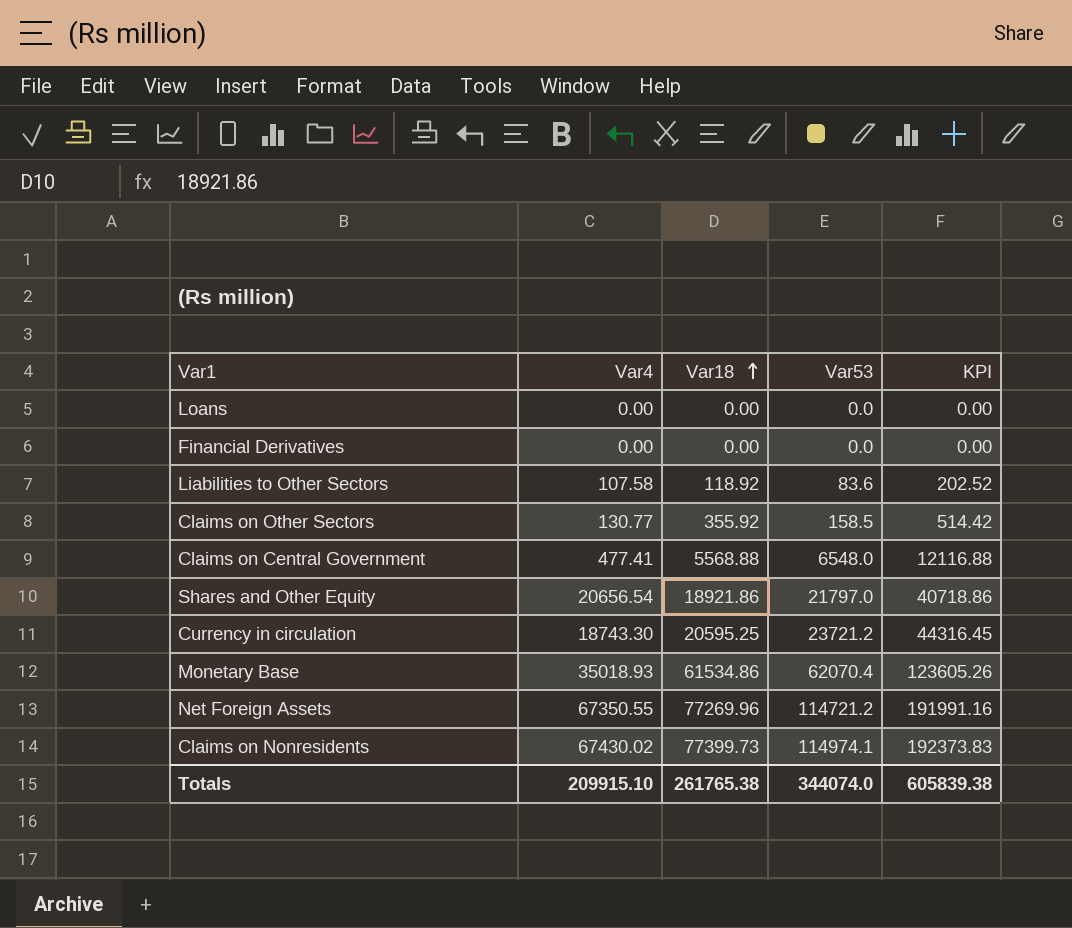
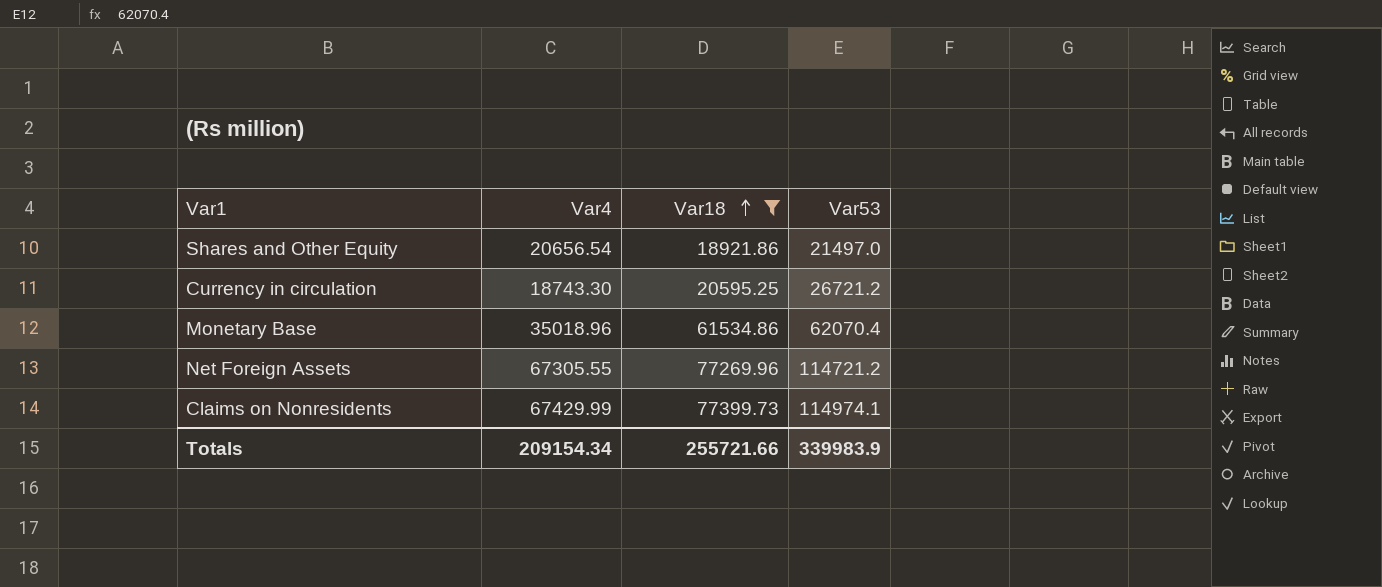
filter: none -> Var18 >= 18921.86
column KPI | formula: [Var18] + [Var53] -> none
Shares and Other Equity | Var53: 21797.0 -> 21497.0
Currency in circulation | Var53: 23721.2 -> 26721.2
Monetary Base | Var4: 35018.93 -> 35018.96
Net Foreign Assets | Var4: 67350.55 -> 67305.55
Claims on Nonresidents | Var4: 67430.02 -> 67429.99
Totals | Var4: 209915.10 -> 209154.34
Totals | Var18: 261765.38 -> 255721.66
Totals | Var53: 344074.0 -> 339983.9

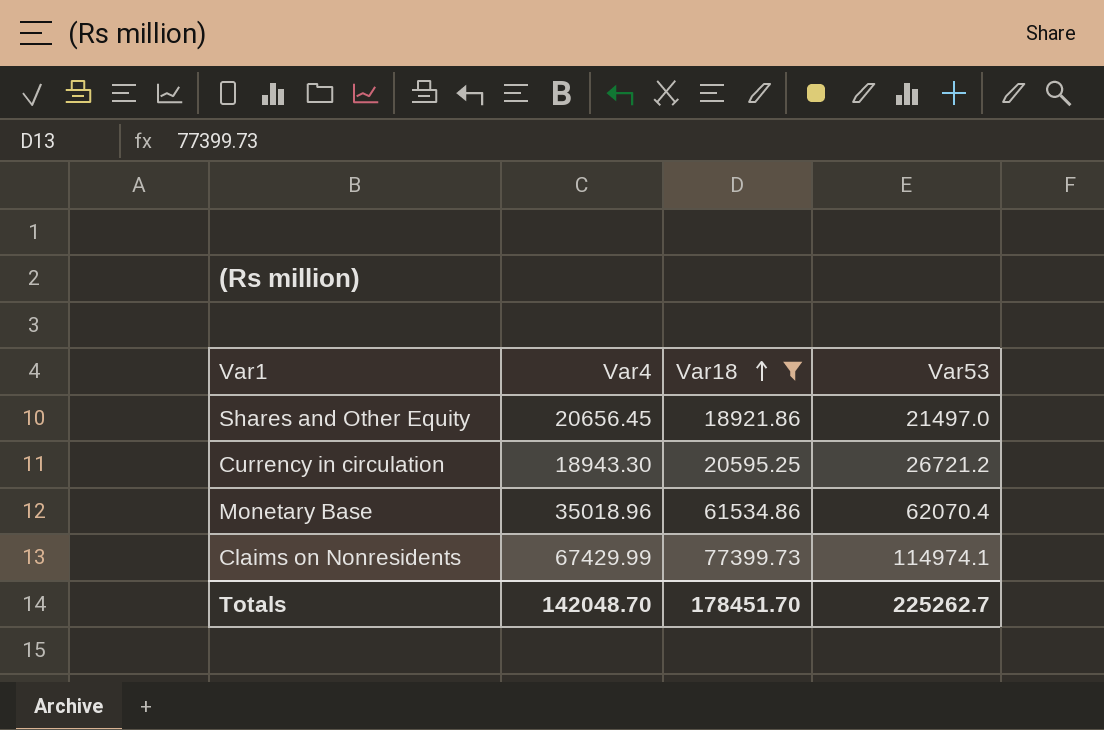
row Net Foreign Assets: 67305.55 | 77269.96 | 114721.2 -> none
Shares and Other Equity | Var4: 20656.54 -> 20656.45
Currency in circulation | Var4: 18743.30 -> 18943.30
Totals | Var4: 209154.34 -> 142048.70
Totals | Var18: 255721.66 -> 178451.70
Totals | Var53: 339983.9 -> 225262.7

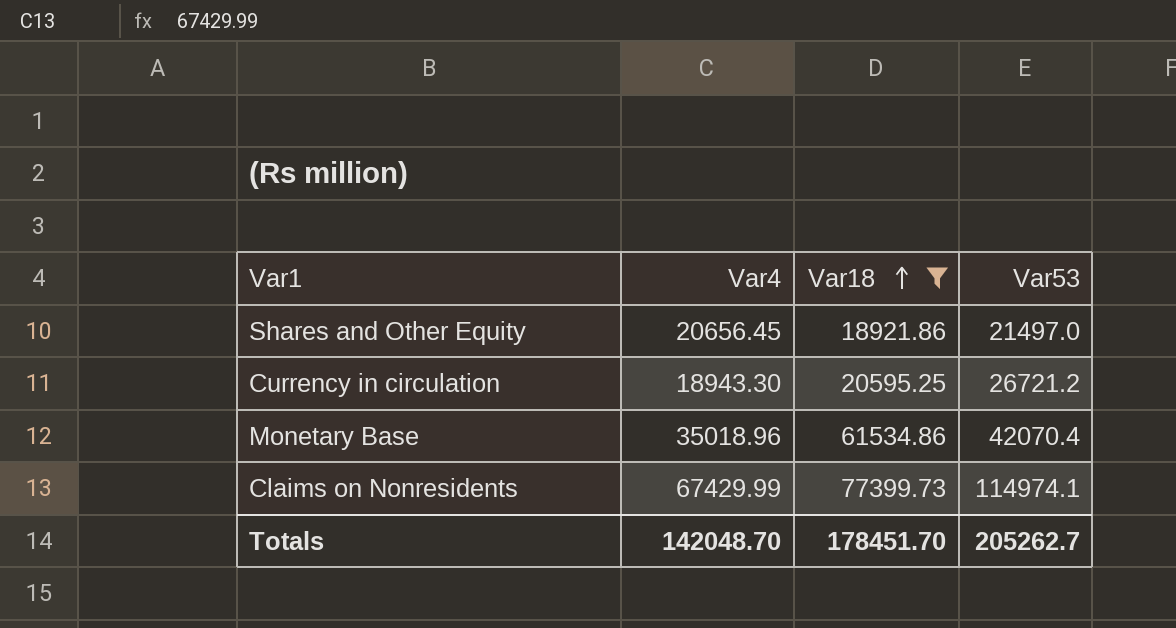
Monetary Base | Var53: 62070.4 -> 42070.4
Totals | Var53: 225262.7 -> 205262.7

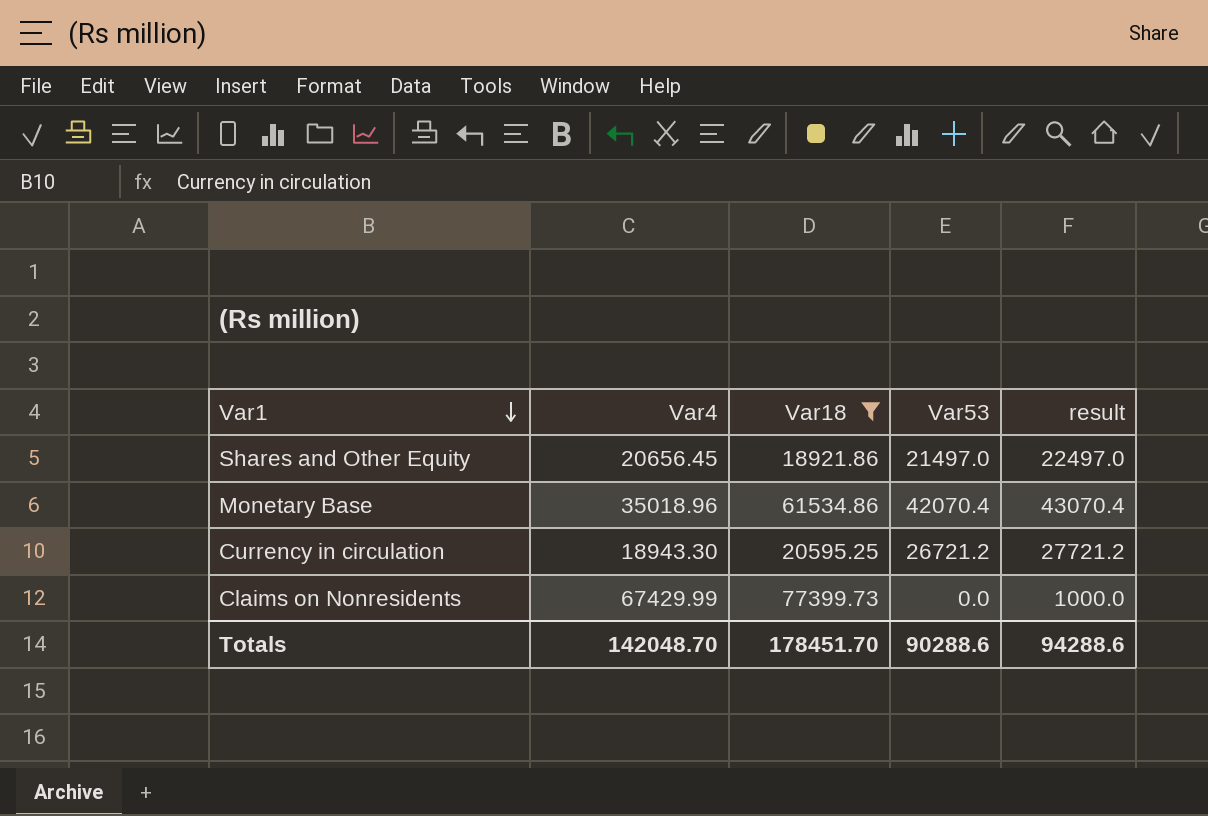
row order: Var18 ascending -> Var1 descending
column result | formula: none -> [Var53] + 1000
Claims on Nonresidents | Var53: 114974.1 -> 0.0
Totals | Var53: 205262.7 -> 90288.6

